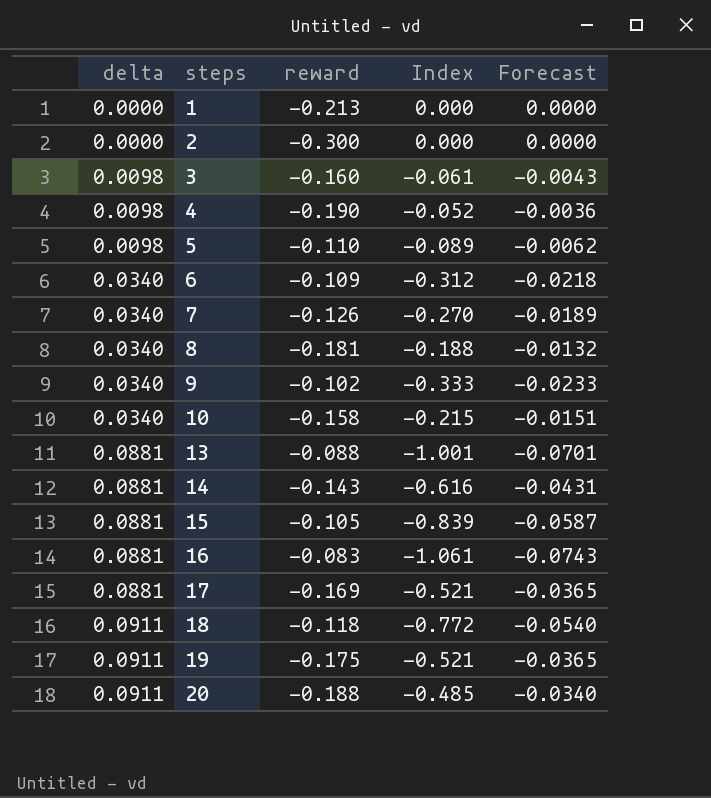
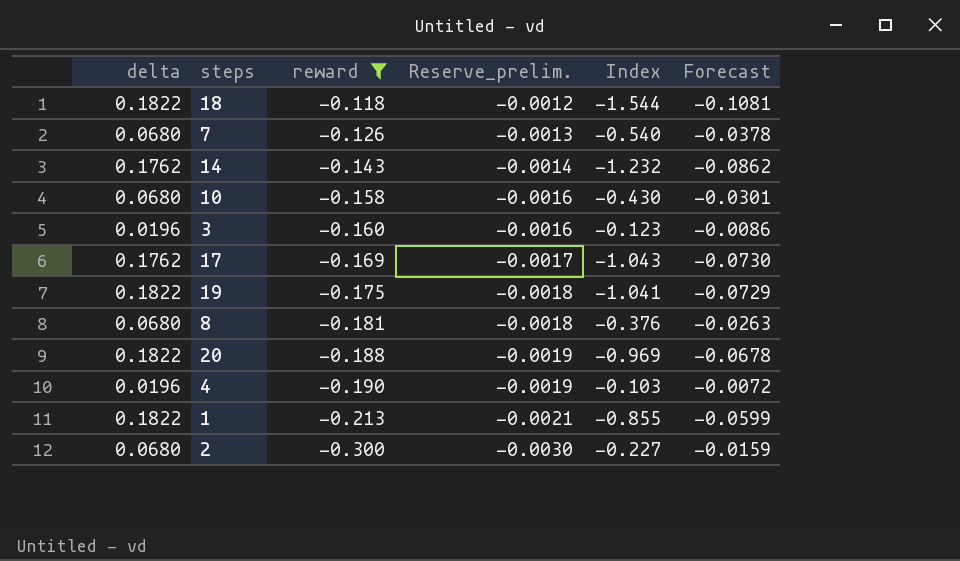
filter: none -> reward <= -0.118
row order: delta ascending -> reward descending
column Reserve_prelim. | formula: none -> [reward] * 0.01
18 | delta: 0.0911 -> 0.1822
18 | Index: -0.772 -> -1.544
18 | Forecast: -0.0540 -> -0.1081
7 | delta: 0.0340 -> 0.0680
7 | Index: -0.270 -> -0.540
7 | Forecast: -0.0189 -> -0.0378
14 | delta: 0.0881 -> 0.1762
14 | Index: -0.616 -> -1.232
14 | Forecast: -0.0431 -> -0.0862
10 | delta: 0.0340 -> 0.0680
10 | Index: -0.215 -> -0.430
10 | Forecast: -0.0151 -> -0.0301
3 | delta: 0.0098 -> 0.0196
3 | Index: -0.061 -> -0.123
3 | Forecast: -0.0043 -> -0.0086
17 | delta: 0.0881 -> 0.1762
17 | Index: -0.521 -> -1.043
17 | Forecast: -0.0365 -> -0.0730
19 | delta: 0.0911 -> 0.1822
19 | Index: -0.521 -> -1.041
19 | Forecast: -0.0365 -> -0.0729
8 | delta: 0.0340 -> 0.0680
8 | Index: -0.188 -> -0.376
8 | Forecast: -0.0132 -> -0.0263
20 | delta: 0.0911 -> 0.1822
20 | Index: -0.485 -> -0.969
20 | Forecast: -0.0340 -> -0.0678
4 | delta: 0.0098 -> 0.0196
4 | Index: -0.052 -> -0.103
4 | Forecast: -0.0036 -> -0.0072
1 | delta: 0.0000 -> 0.1822
1 | Index: 0.000 -> -0.855
1 | Forecast: 0.0000 -> -0.0599
2 | delta: 0.0000 -> 0.0680
2 | Index: 0.000 -> -0.227
2 | Forecast: 0.0000 -> -0.0159

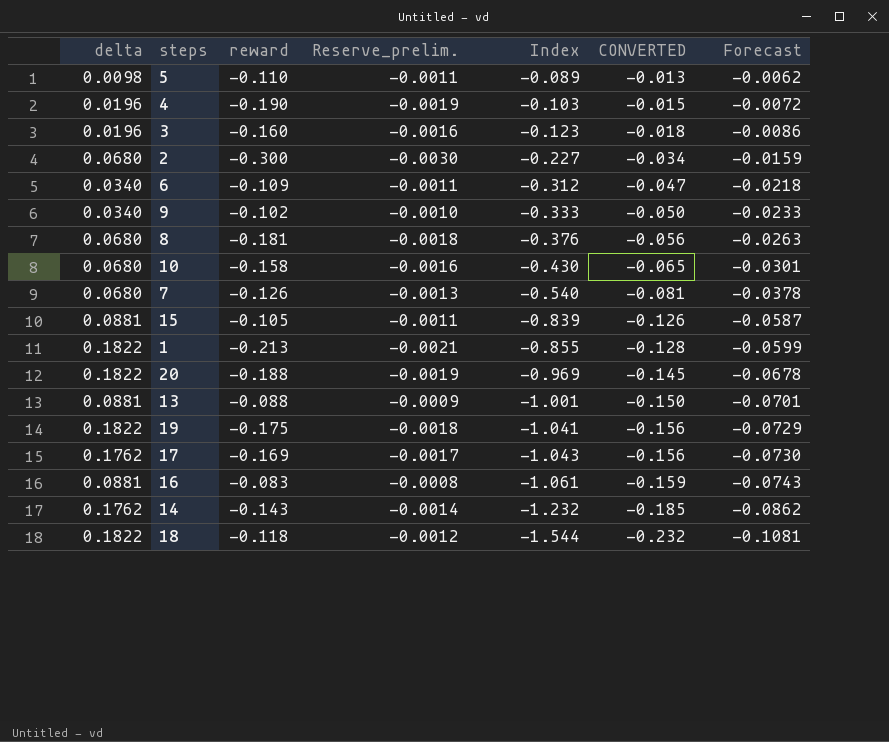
filter: reward <= -0.118 -> none
row order: reward descending -> Index descending
column CONVERTED | formula: none -> [Index] * 0.15

